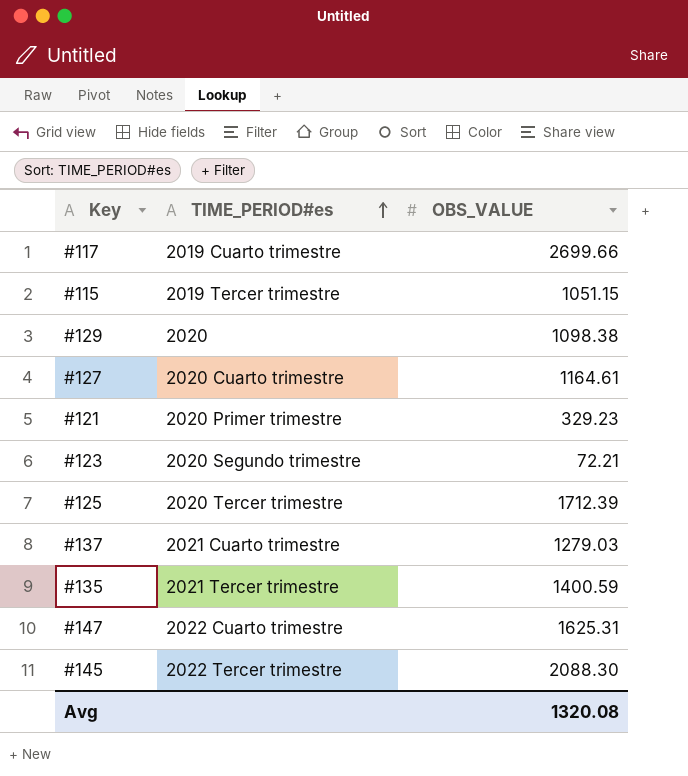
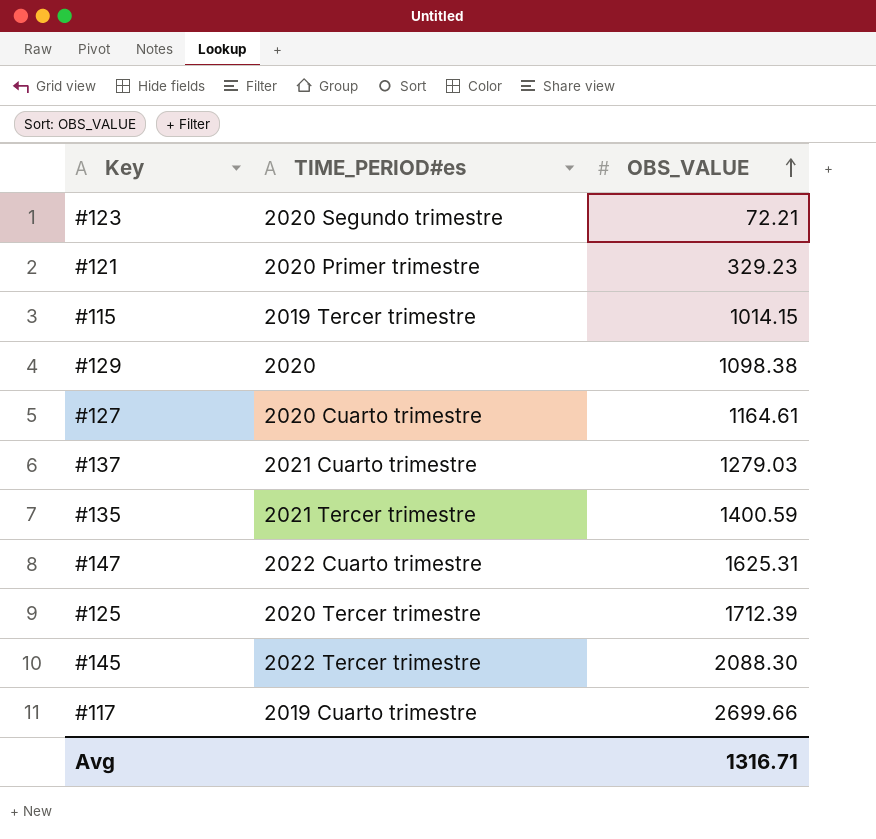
row order: TIME_PERIOD#es ascending -> OBS_VALUE ascending
#115 | OBS_VALUE: 1051.15 -> 1014.15
Avg | OBS_VALUE: 1320.08 -> 1316.71

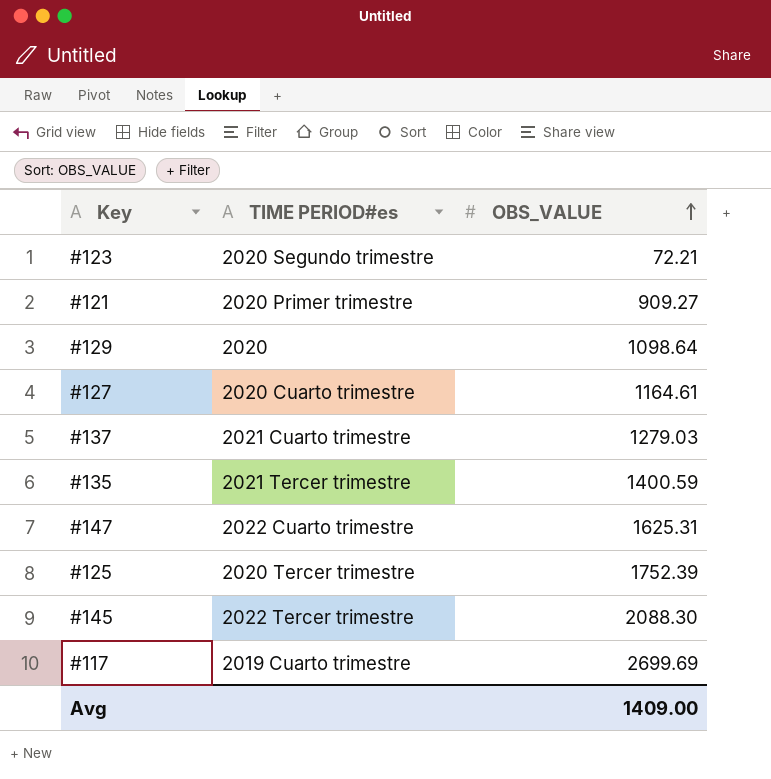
column name: TIME_PERIOD#es -> TIME PERIOD#es
row #115: 2019 Tercer trimestre | 1014.15 -> none
#121 | OBS_VALUE: 329.23 -> 909.27
#129 | OBS_VALUE: 1098.38 -> 1098.64
#125 | OBS_VALUE: 1712.39 -> 1752.39
#117 | OBS_VALUE: 2699.66 -> 2699.69
Avg | OBS_VALUE: 1316.71 -> 1409.00

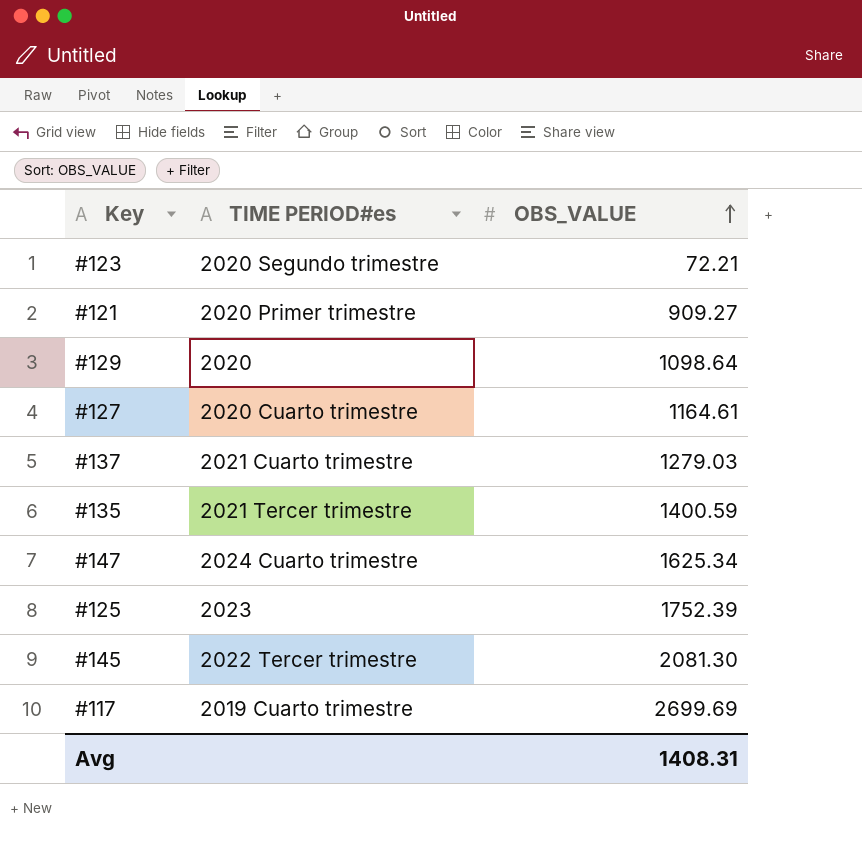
#147 | TIME PERIOD#es: 2022 Cuarto trimestre -> 2024 Cuarto trimestre
#147 | OBS_VALUE: 1625.31 -> 1625.34
#125 | TIME PERIOD#es: 2020 Tercer trimestre -> 2023
#145 | OBS_VALUE: 2088.30 -> 2081.30
Avg | OBS_VALUE: 1409.00 -> 1408.31

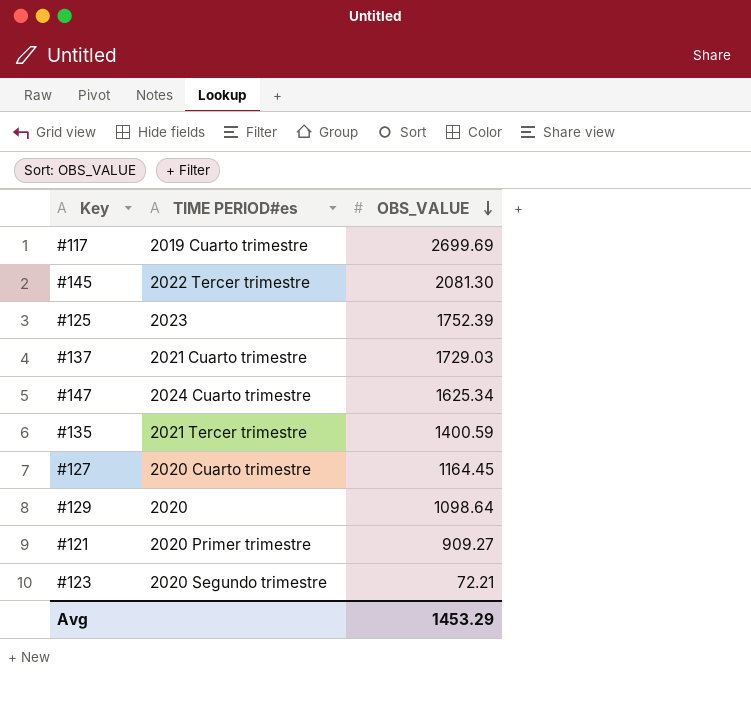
row order: OBS_VALUE ascending -> OBS_VALUE descending
#137 | OBS_VALUE: 1279.03 -> 1729.03
#127 | OBS_VALUE: 1164.61 -> 1164.45
Avg | OBS_VALUE: 1408.31 -> 1453.29

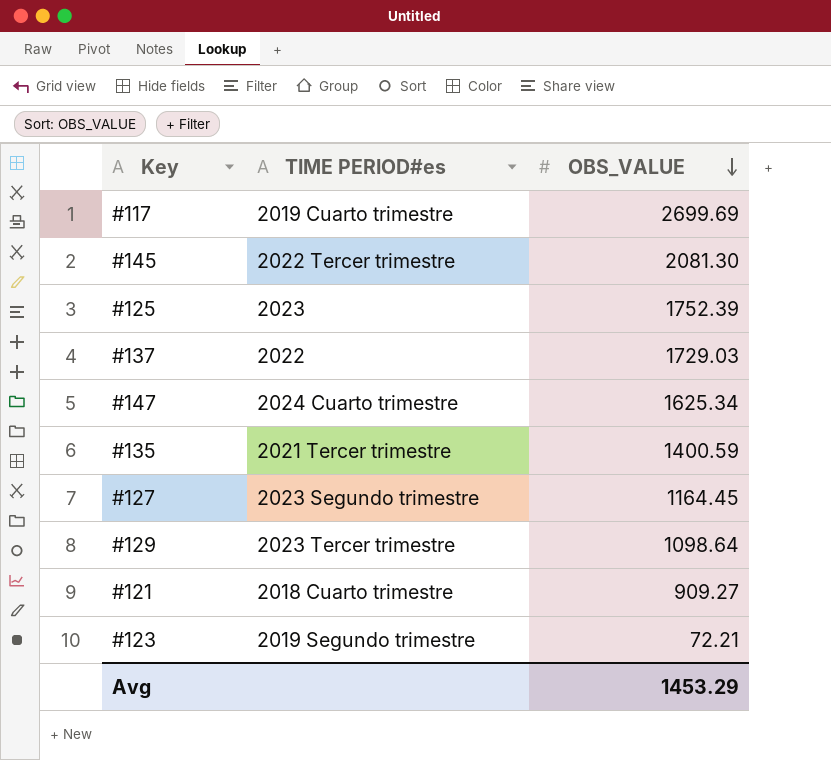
#137 | TIME PERIOD#es: 2021 Cuarto trimestre -> 2022
#127 | TIME PERIOD#es: 2020 Cuarto trimestre -> 2023 Segundo trimestre
#129 | TIME PERIOD#es: 2020 -> 2023 Tercer trimestre
#121 | TIME PERIOD#es: 2020 Primer trimestre -> 2018 Cuarto trimestre
#123 | TIME PERIOD#es: 2020 Segundo trimestre -> 2019 Segundo trimestre

